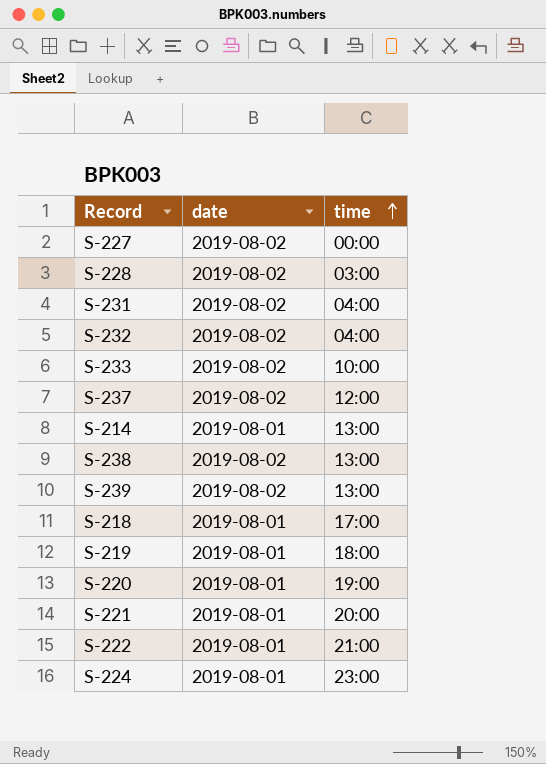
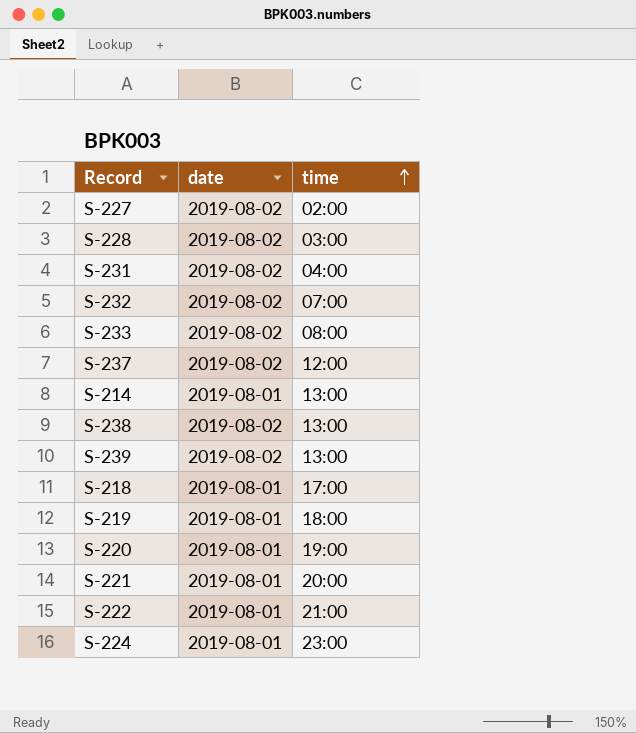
S-227 | time: 00:00 -> 02:00
S-232 | time: 04:00 -> 07:00
S-233 | time: 10:00 -> 08:00

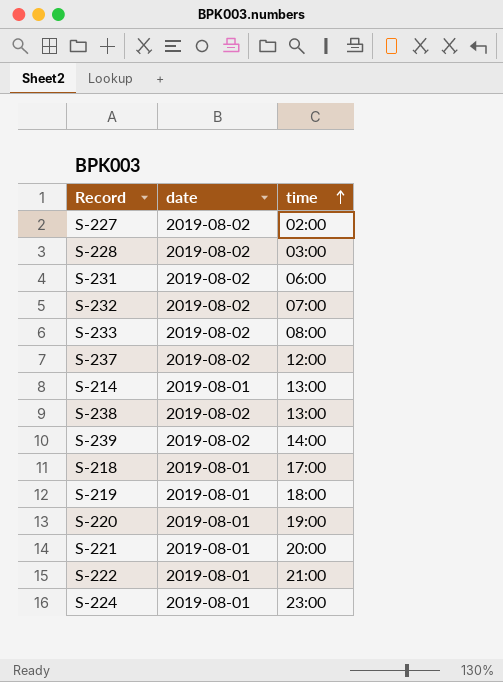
S-231 | time: 04:00 -> 06:00
S-239 | time: 13:00 -> 14:00

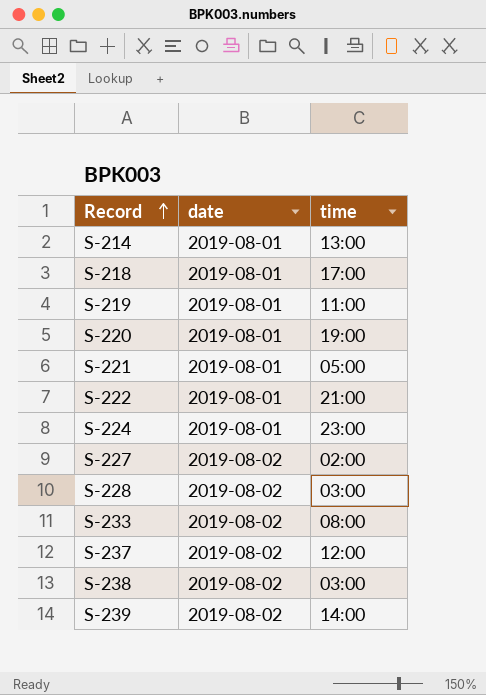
row order: time ascending -> Record ascending
row S-231: 2019-08-02 | 06:00 -> none
row S-232: 2019-08-02 | 07:00 -> none
S-219 | time: 18:00 -> 11:00
S-221 | time: 20:00 -> 05:00
S-238 | time: 13:00 -> 03:00

